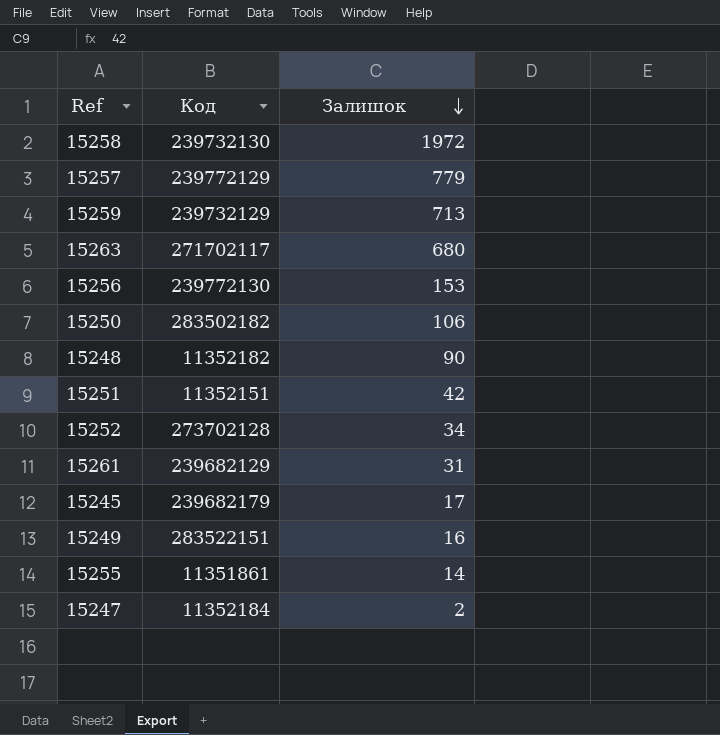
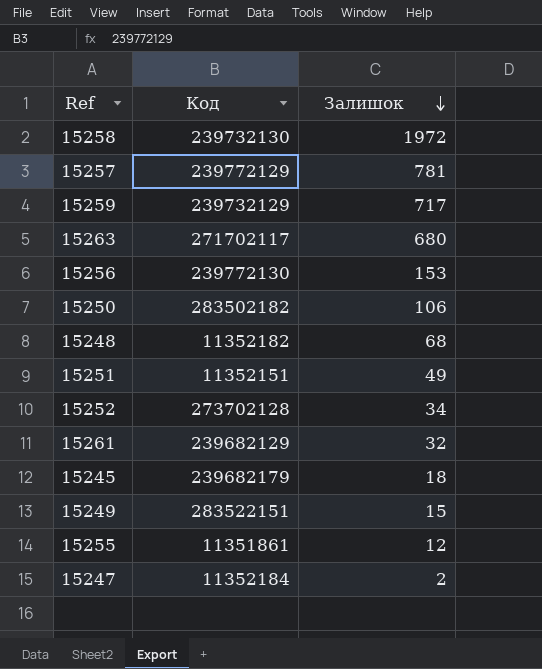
15257 | Залишок: 779 -> 781
15259 | Залишок: 713 -> 717
15248 | Залишок: 90 -> 68
15251 | Залишок: 42 -> 49
15261 | Залишок: 31 -> 32
15245 | Залишок: 17 -> 18
15249 | Залишок: 16 -> 15
15255 | Залишок: 14 -> 12

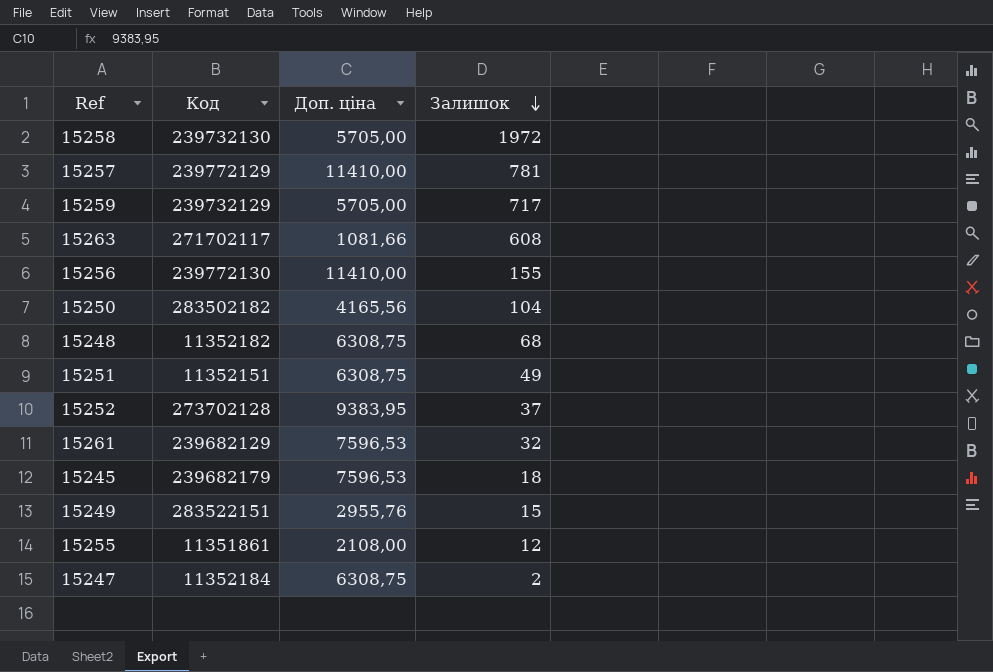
column Доп. ціна | position: none -> 3
15263 | Залишок: 680 -> 608
15256 | Залишок: 153 -> 155
15250 | Залишок: 106 -> 104
15252 | Залишок: 34 -> 37

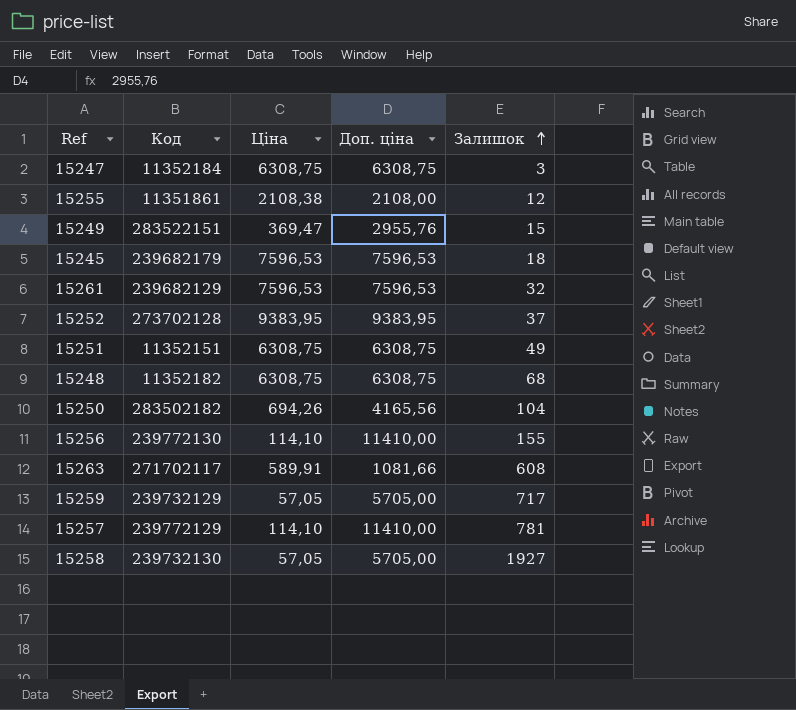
row order: Залишок descending -> Залишок ascending
column Ціна | position: none -> 3
15247 | Залишок: 2 -> 3
15258 | Залишок: 1972 -> 1927

